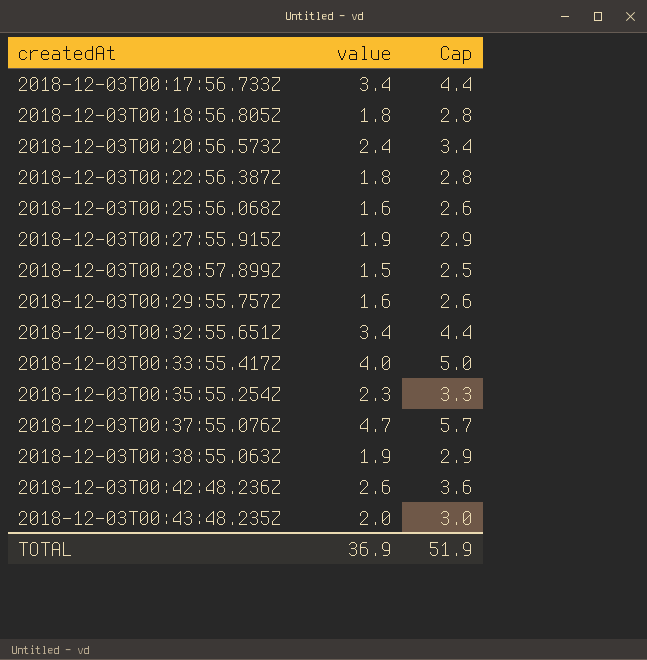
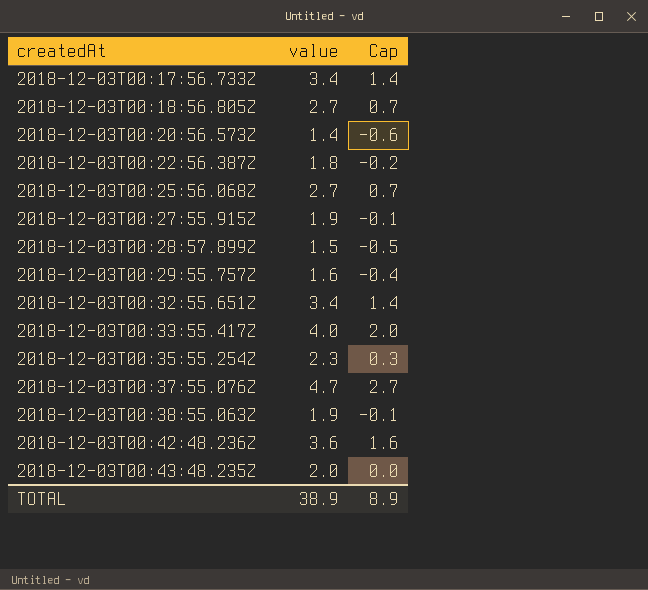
column Cap | formula: [value] + 1 -> [value] - 2
2018-12-03T00:18:56.805Z | value: 1.8 -> 2.7
2018-12-03T00:20:56.573Z | value: 2.4 -> 1.4
2018-12-03T00:25:56.068Z | value: 1.6 -> 2.7
2018-12-03T00:42:48.236Z | value: 2.6 -> 3.6
TOTAL | value: 36.9 -> 38.9
TOTAL | Cap: 51.9 -> 8.9

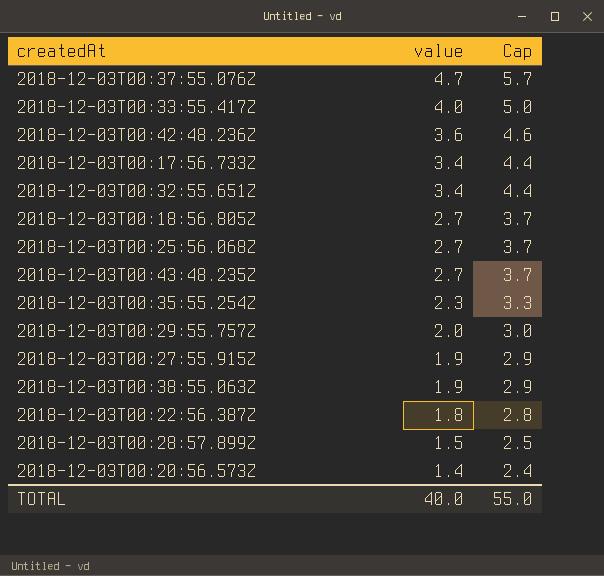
row order: createdAt ascending -> value descending
column Cap | formula: [value] - 2 -> [value] + 1
2018-12-03T00:43:48.235Z | value: 2.0 -> 2.7
2018-12-03T00:29:55.757Z | value: 1.6 -> 2.0
TOTAL | value: 38.9 -> 40.0
TOTAL | Cap: 8.9 -> 55.0

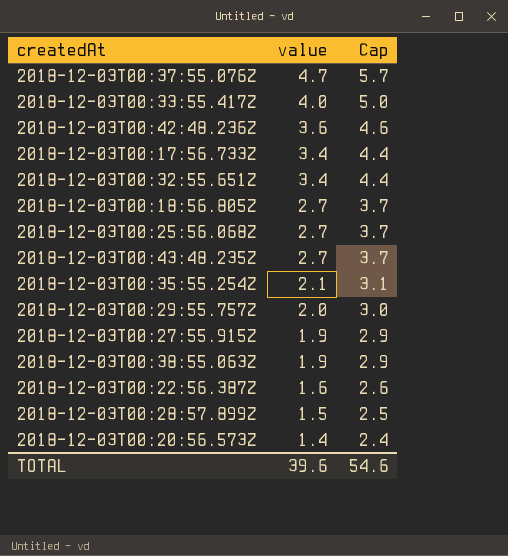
2018-12-03T00:35:55.254Z | value: 2.3 -> 2.1
2018-12-03T00:35:55.254Z | Cap: 3.3 -> 3.1
2018-12-03T00:22:56.387Z | value: 1.8 -> 1.6
2018-12-03T00:22:56.387Z | Cap: 2.8 -> 2.6
TOTAL | value: 40.0 -> 39.6
TOTAL | Cap: 55.0 -> 54.6

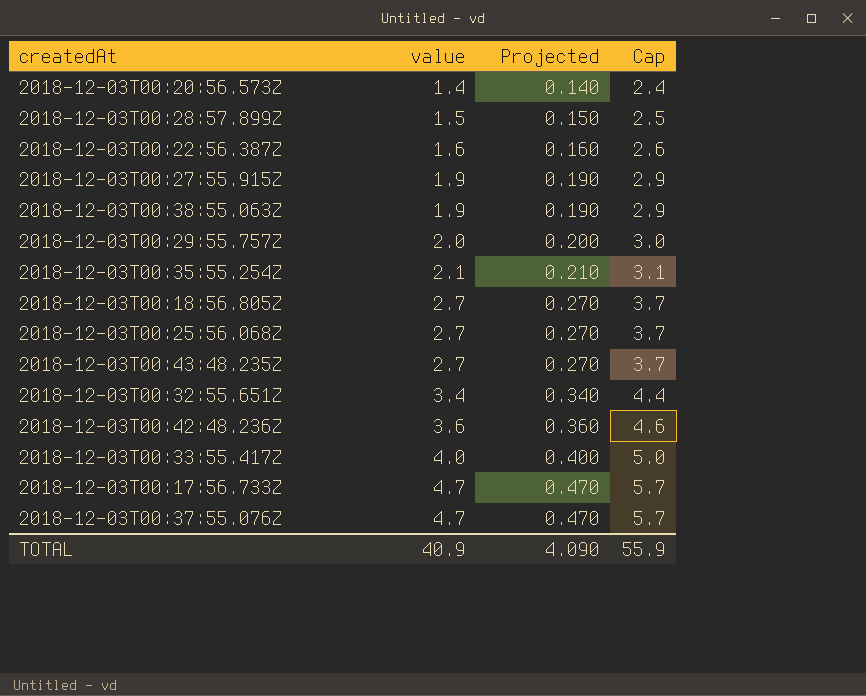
row order: value descending -> value ascending
column Projected | formula: none -> [value] * 0.1
2018-12-03T00:17:56.733Z | value: 3.4 -> 4.7
2018-12-03T00:17:56.733Z | Cap: 4.4 -> 5.7
TOTAL | value: 39.6 -> 40.9
TOTAL | Cap: 54.6 -> 55.9

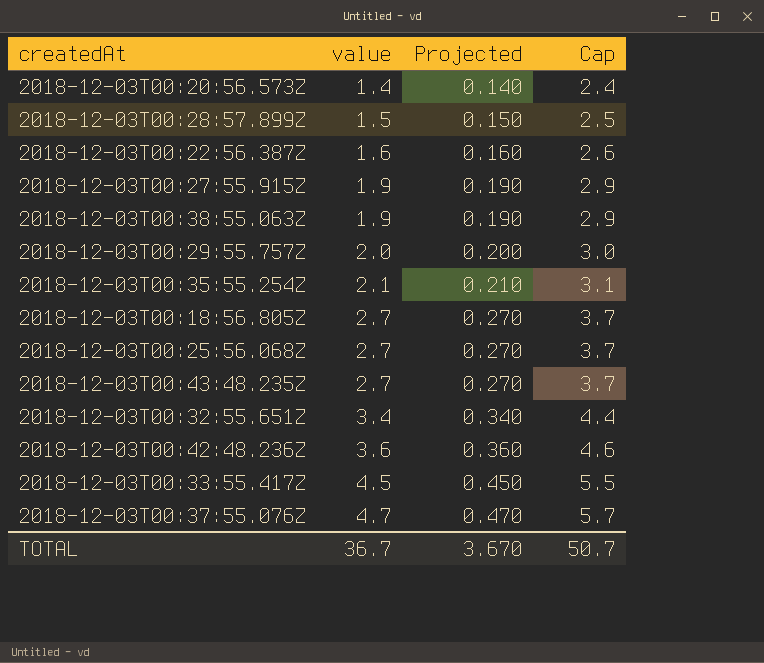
row 2018-12-03T00:17:56.733Z: 4.7 | 0.470 | 5.7 -> none
2018-12-03T00:33:55.417Z | value: 4.0 -> 4.5
2018-12-03T00:33:55.417Z | Projected: 0.400 -> 0.450
2018-12-03T00:33:55.417Z | Cap: 5.0 -> 5.5
TOTAL | value: 40.9 -> 36.7
TOTAL | Projected: 4.090 -> 3.670
TOTAL | Cap: 55.9 -> 50.7

